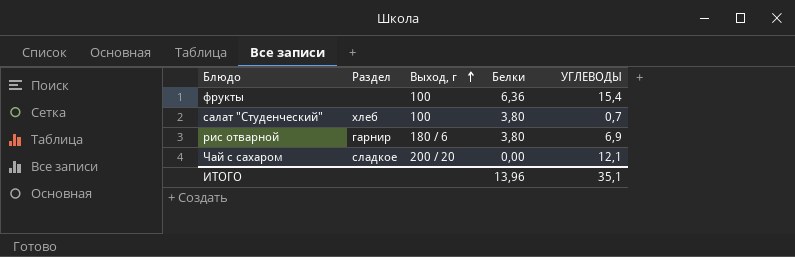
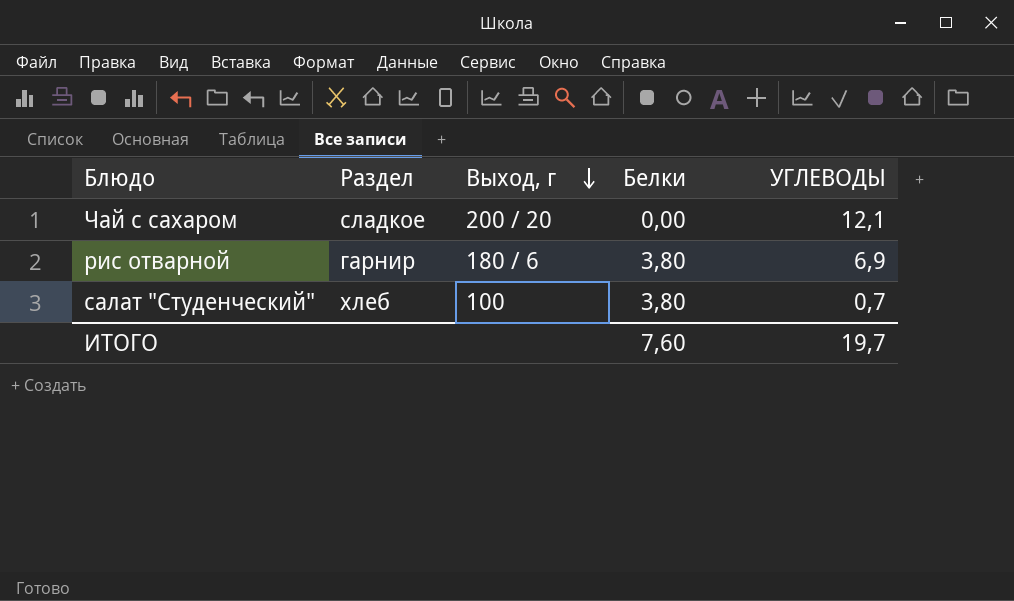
row order: Выход, г ascending -> Выход, г descending
row фрукты: none | 100 | 6,36 | 15,4 -> none
ИТОГО | Белки: 13,96 -> 7,60
ИТОГО | УГЛЕВОДЫ: 35,1 -> 19,7

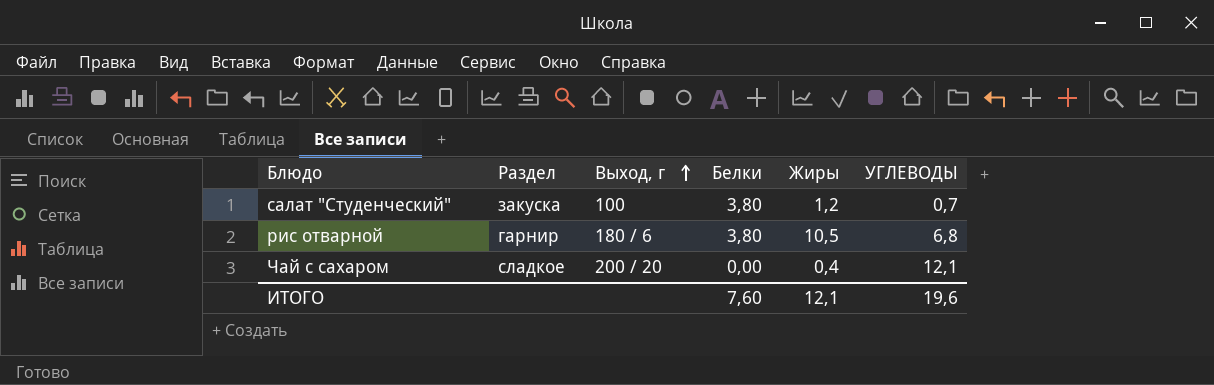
row order: Выход, г descending -> Выход, г ascending
column Жиры | position: none -> 5
салат "Студенческий" | Раздел: хлеб -> закуска
рис отварной | УГЛЕВОДЫ: 6,9 -> 6,8
ИТОГО | УГЛЕВОДЫ: 19,7 -> 19,6

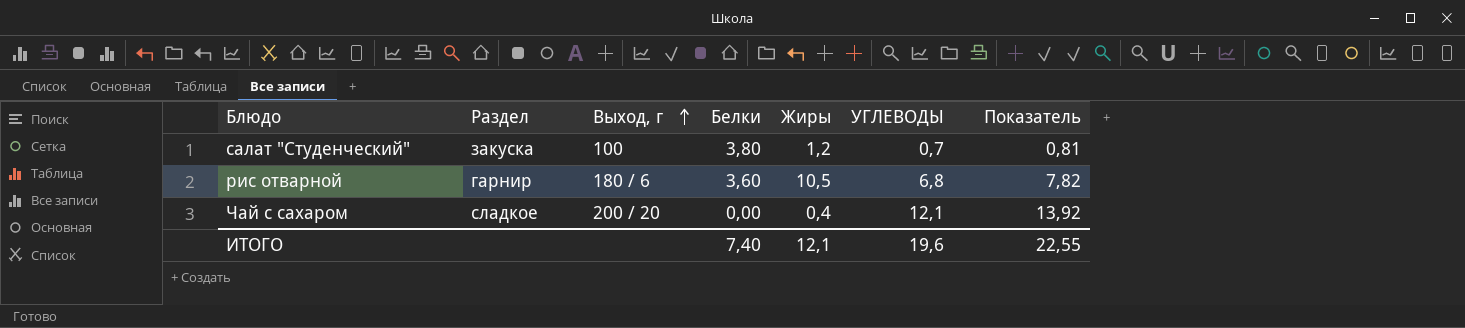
column Показатель | formula: none -> [УГЛЕВОДЫ] * 1,15
рис отварной | Белки: 3,80 -> 3,60
ИТОГО | Белки: 7,60 -> 7,40

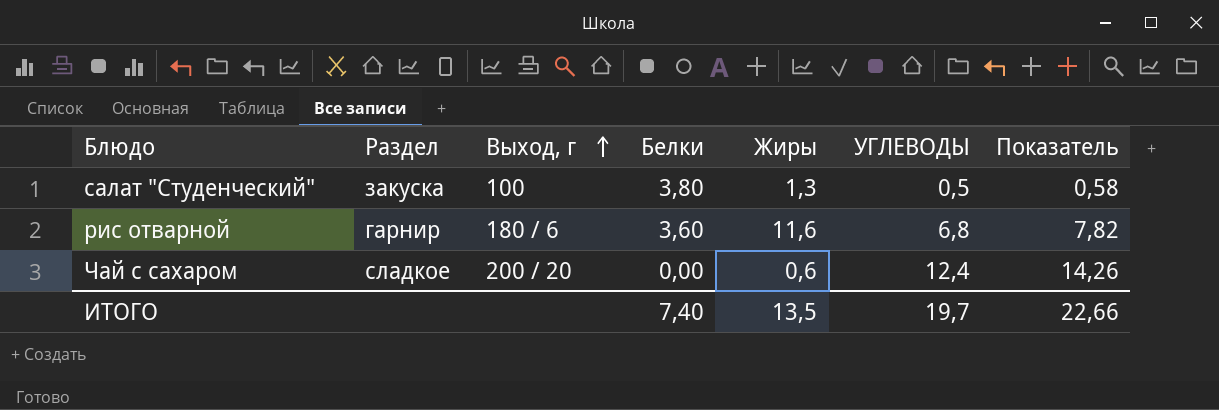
салат "Студенческий" | Жиры: 1,2 -> 1,3
салат "Студенческий" | УГЛЕВОДЫ: 0,7 -> 0,5
салат "Студенческий" | Показатель: 0,81 -> 0,58
рис отварной | Жиры: 10,5 -> 11,6
Чай с сахаром | Жиры: 0,4 -> 0,6
Чай с сахаром | УГЛЕВОДЫ: 12,1 -> 12,4
Чай с сахаром | Показатель: 13,92 -> 14,26
ИТОГО | Жиры: 12,1 -> 13,5
ИТОГО | УГЛЕВОДЫ: 19,6 -> 19,7
ИТОГО | Показатель: 22,55 -> 22,66

